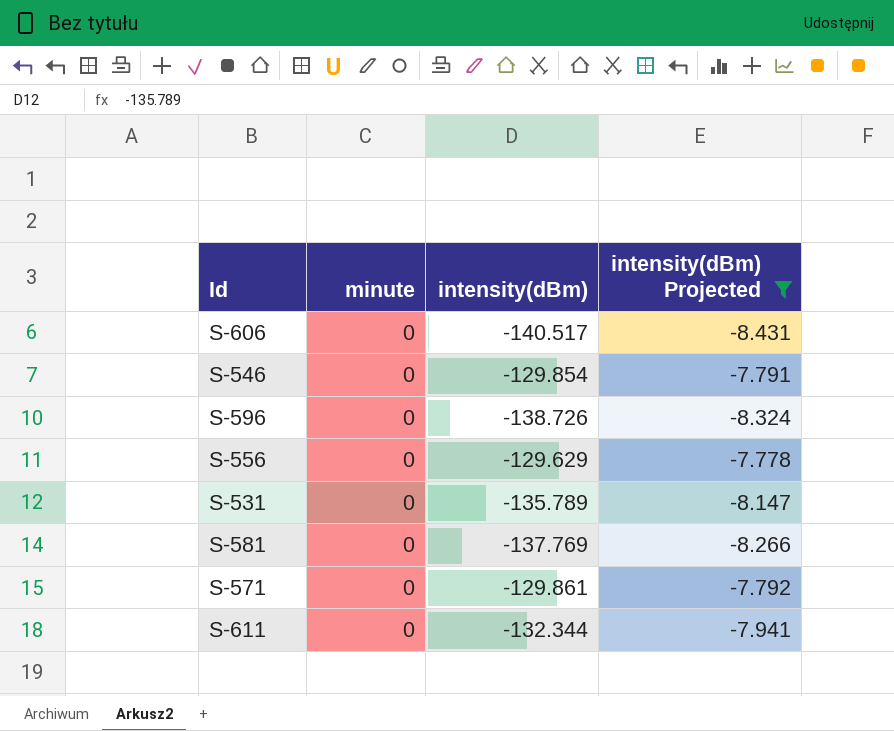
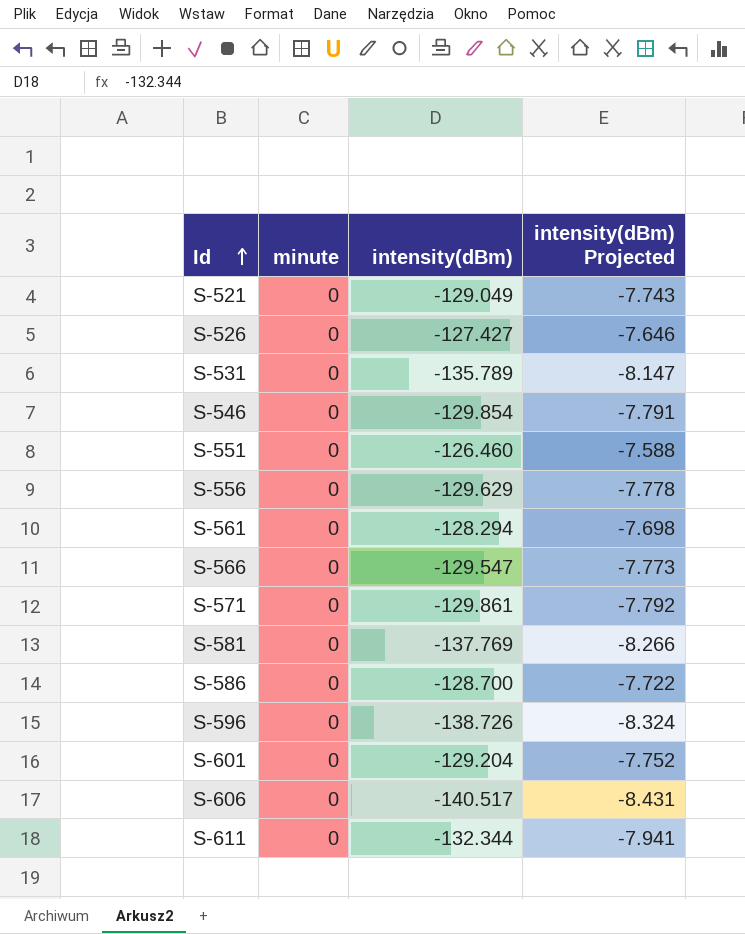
filter: intensity(dBm) Projected <= -7.778 -> none
row order: none -> Id ascending

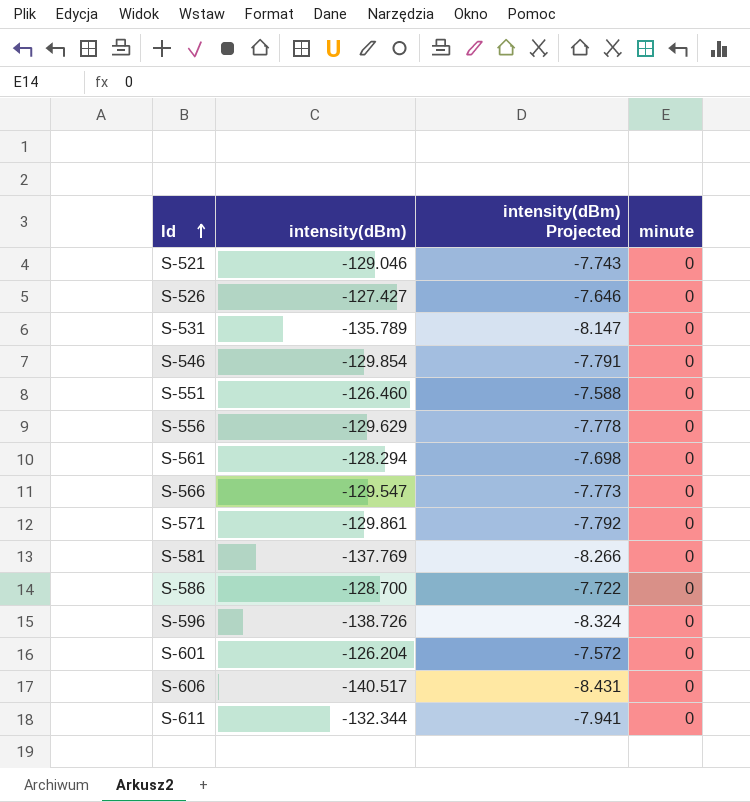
column minute | position: 2 -> 4
S-521 | intensity(dBm): -129.049 -> -129.046
S-601 | intensity(dBm): -129.204 -> -126.204
S-601 | intensity(dBm) Projected: -7.752 -> -7.572

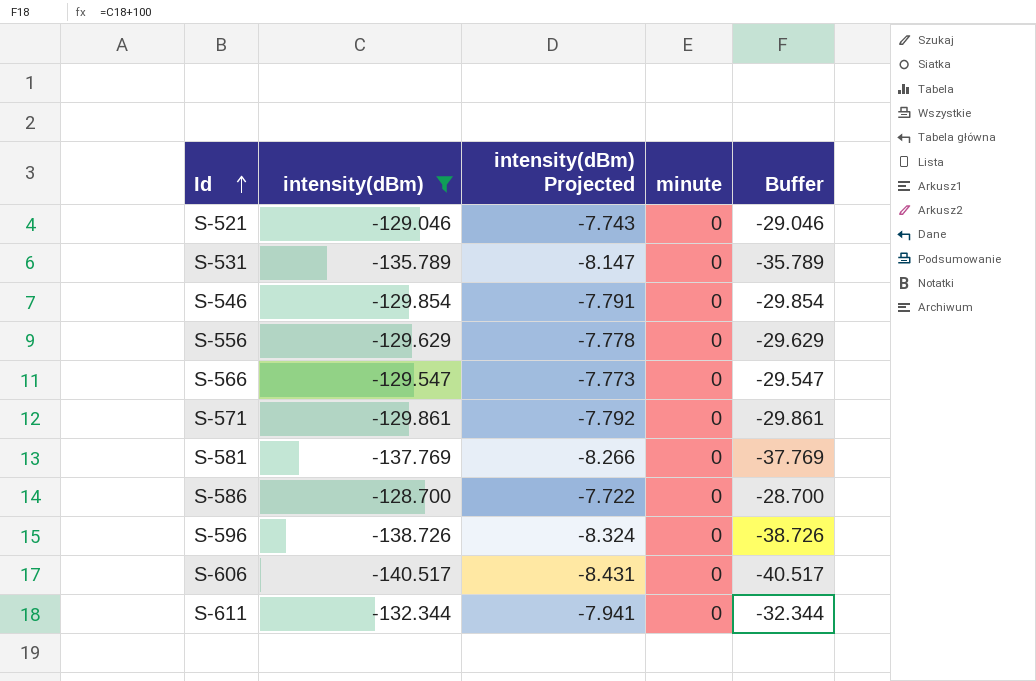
filter: none -> intensity(dBm) <= -128.700
column Buffer | formula: none -> [intensity(dBm)] + 100

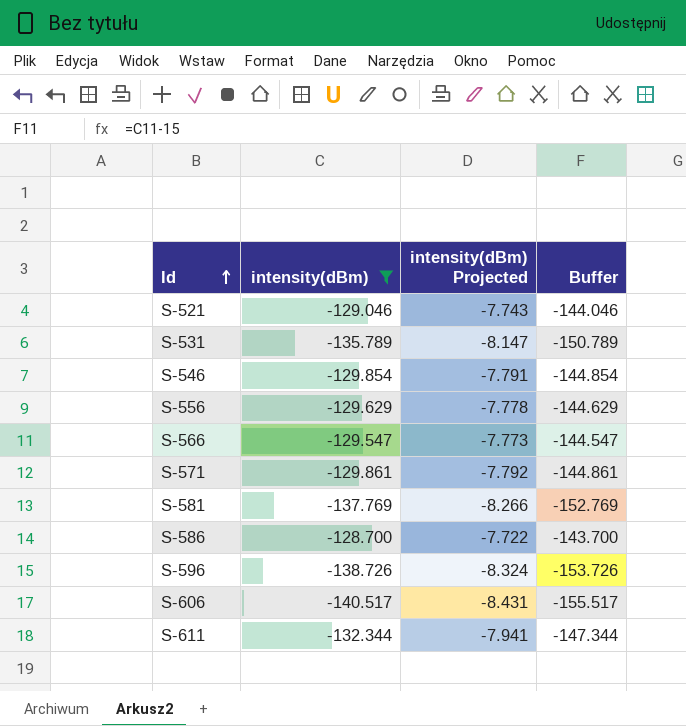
column minute | position: 4 -> none
column Buffer | formula: [intensity(dBm)] + 100 -> [intensity(dBm)] - 15

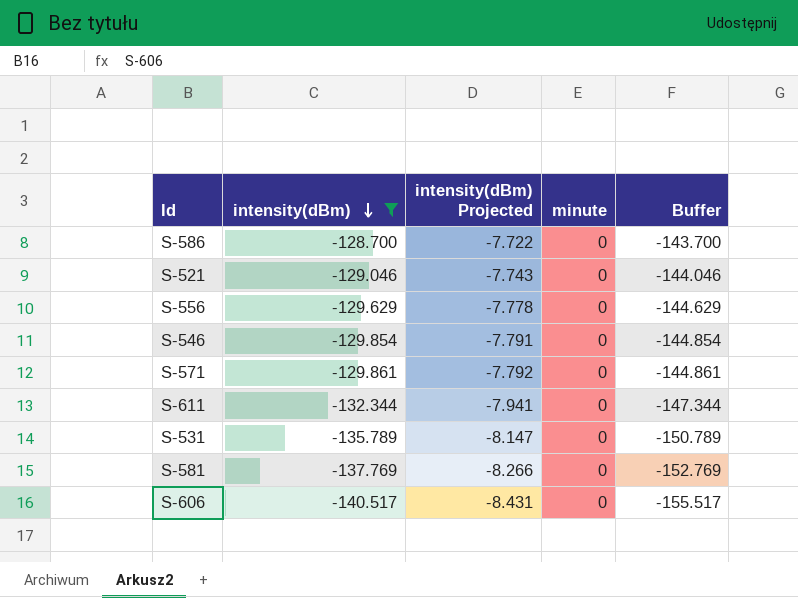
row order: Id ascending -> intensity(dBm) descending
column minute | position: none -> 4
row S-566: -129.547 | -7.773 | -144.547 -> none
row S-596: -138.726 | -8.324 | -153.726 -> none

